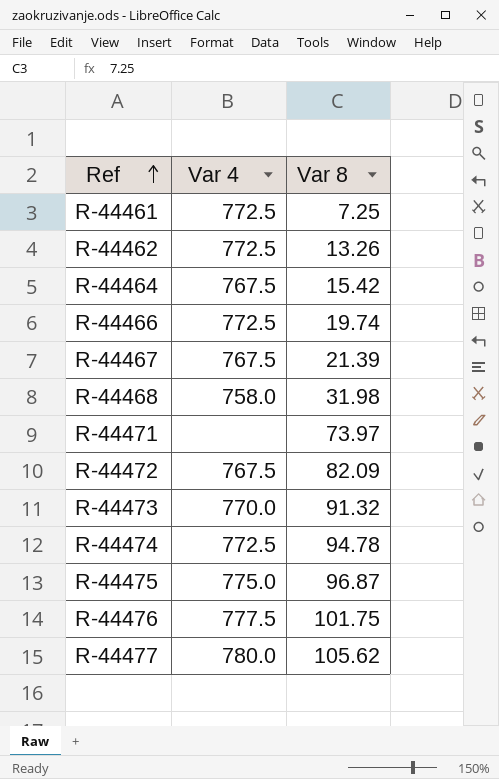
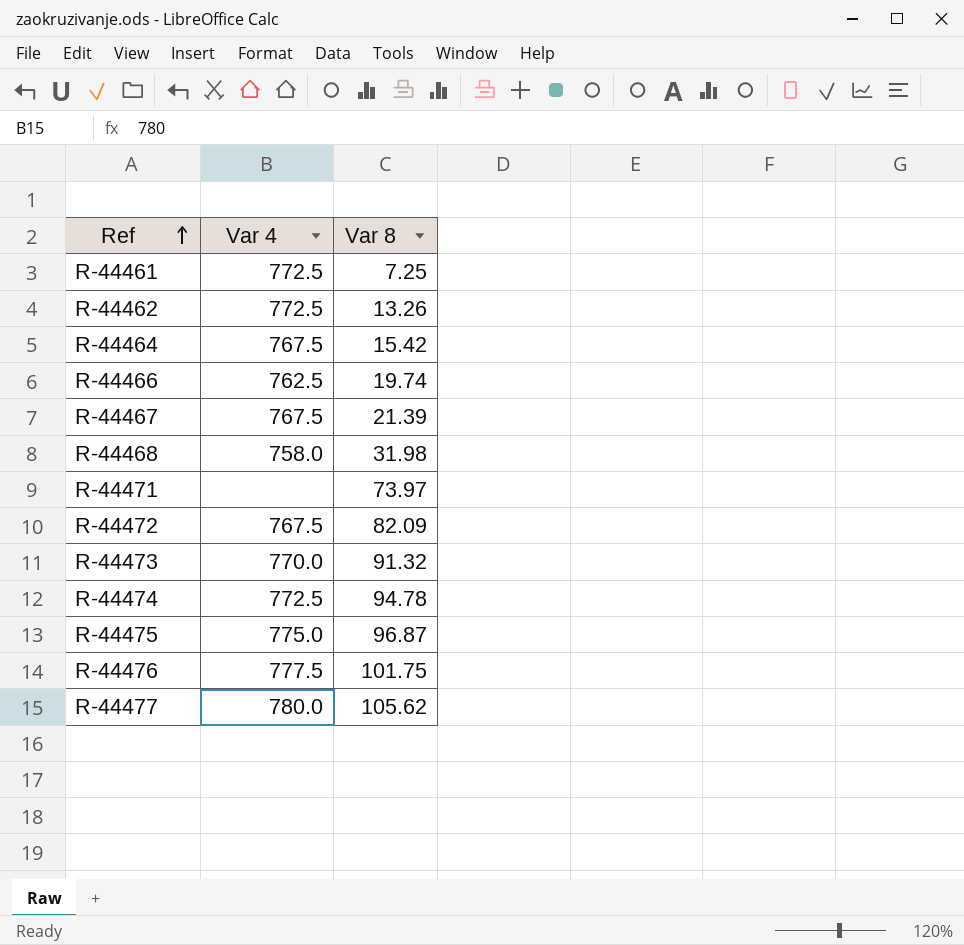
R-44466 | Var 4: 772.5 -> 762.5

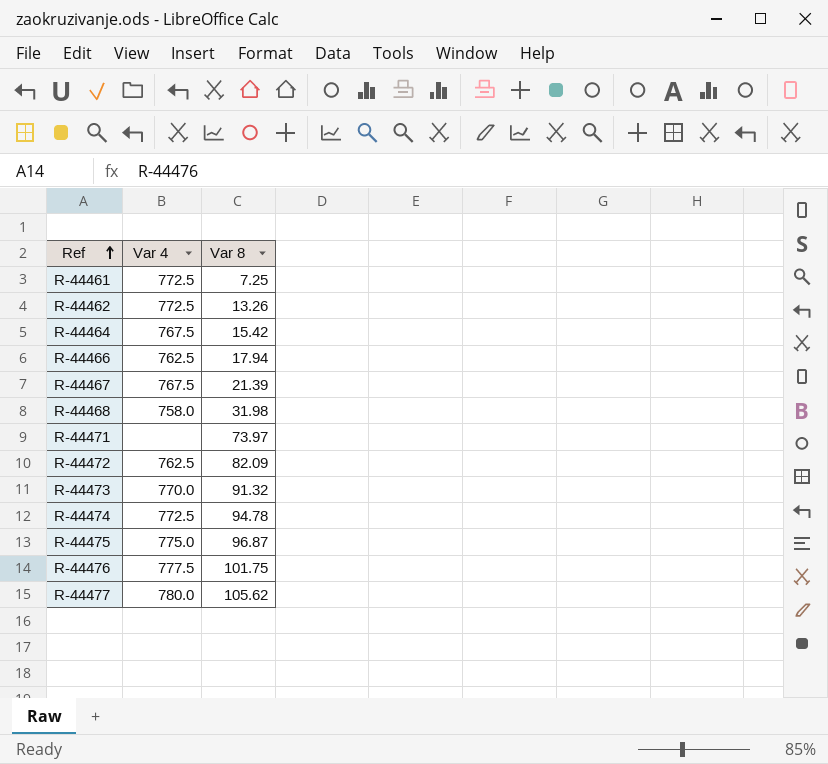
R-44466 | Var 8: 19.74 -> 17.94
R-44472 | Var 4: 767.5 -> 762.5

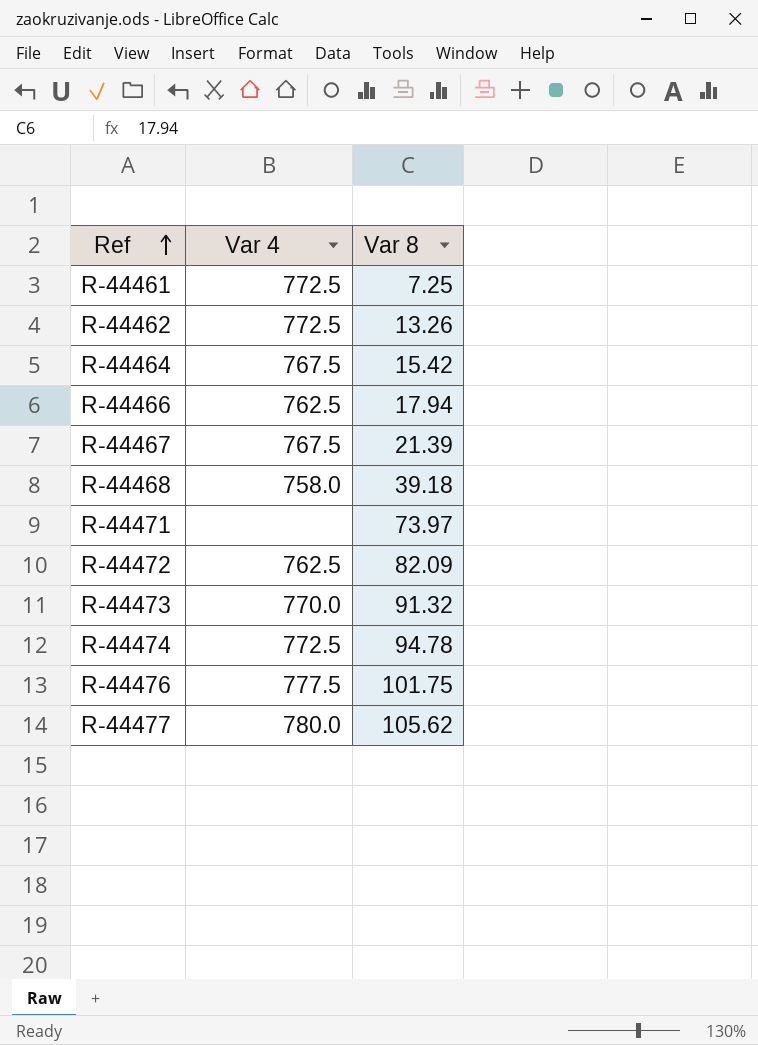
row R-44475: 775.0 | 96.87 -> none
R-44468 | Var 8: 31.98 -> 39.18

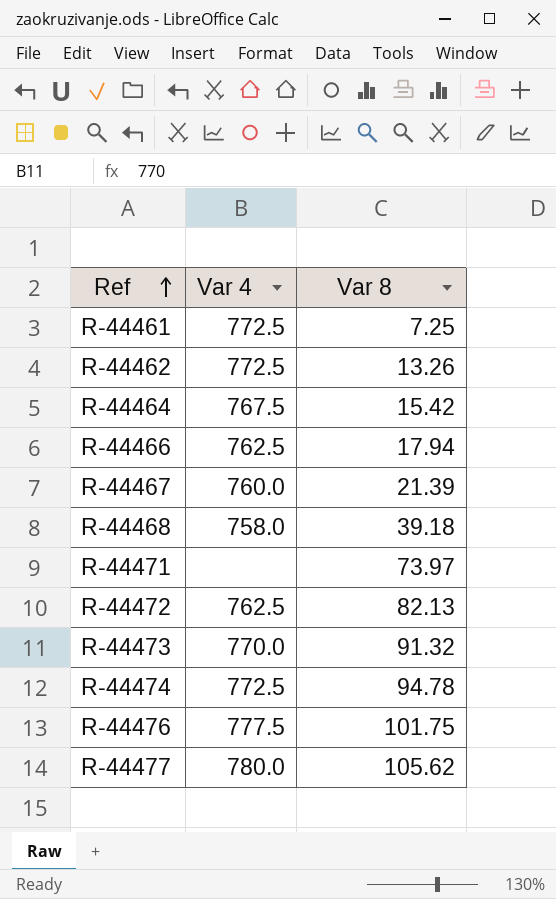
R-44467 | Var 4: 767.5 -> 760.0
R-44472 | Var 8: 82.09 -> 82.13

